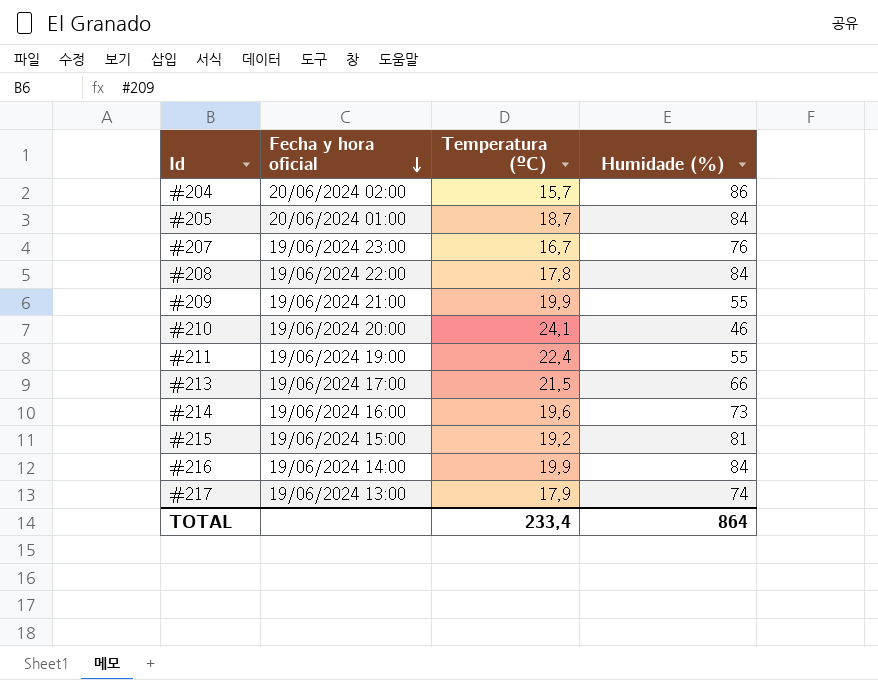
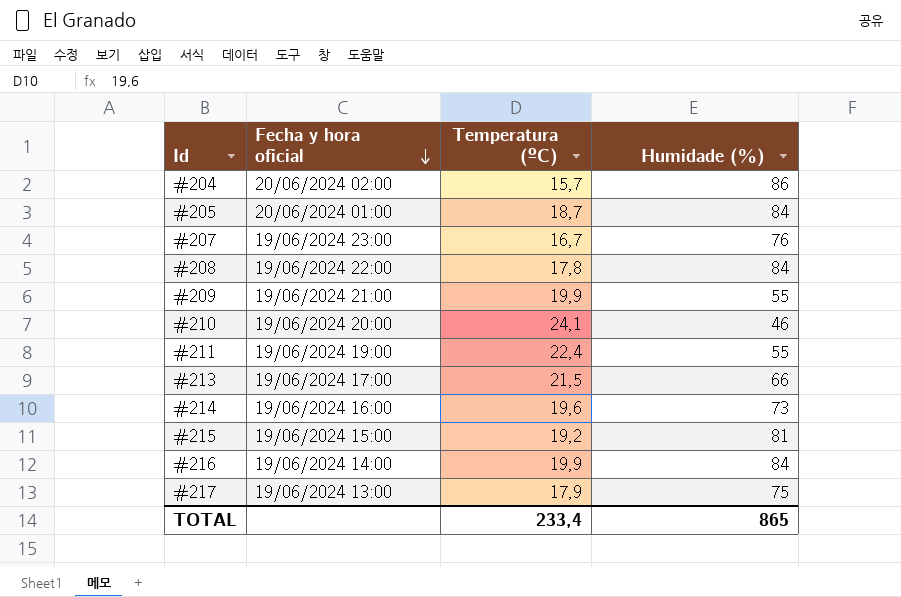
#217 | Humidade (%): 74 -> 75
TOTAL | Humidade (%): 864 -> 865

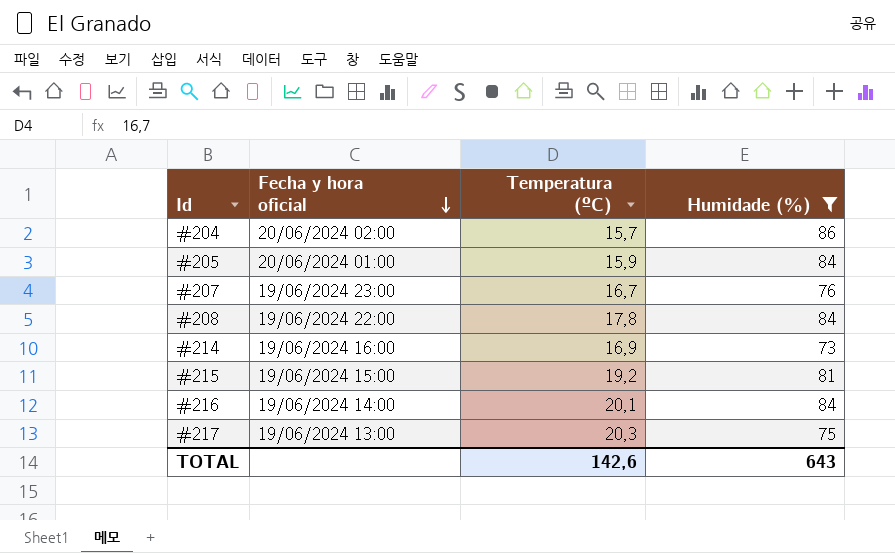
filter: none -> Humidade (%) >= 73
#205 | Temperatura (ºC): 18,7 -> 15,9
#214 | Temperatura (ºC): 19,6 -> 16,9
#216 | Temperatura (ºC): 19,9 -> 20,1
#217 | Temperatura (ºC): 17,9 -> 20,3
TOTAL | Temperatura (ºC): 233,4 -> 142,6
TOTAL | Humidade (%): 865 -> 643

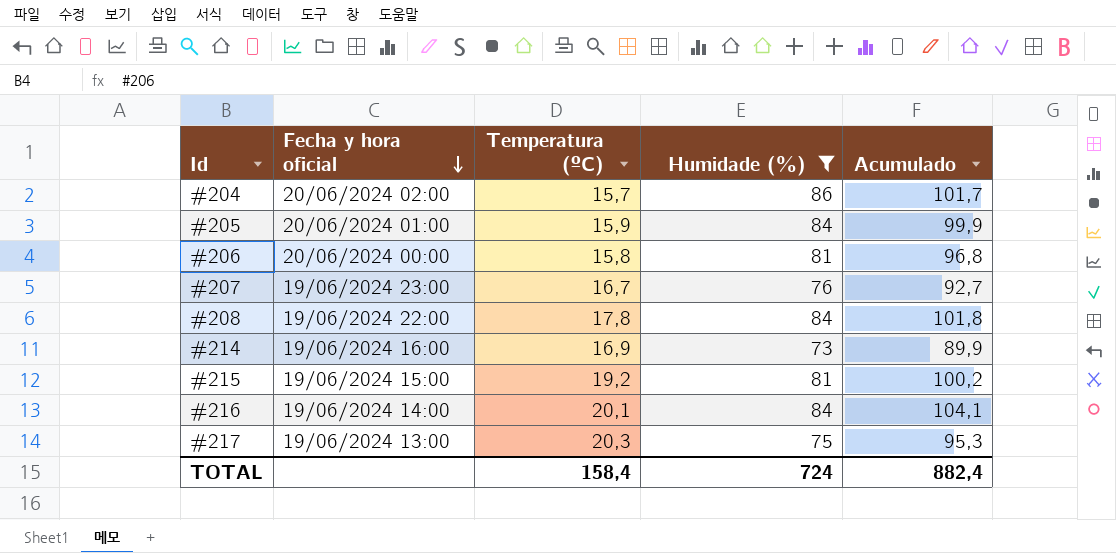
column Acumulado | formula: none -> [Temperatura (ºC)] + [Humidade (%)]
row #206: none -> 20/06/2024 00:00 | 15,8 | 81 | 96,8
TOTAL | Temperatura (ºC): 142,6 -> 158,4
TOTAL | Humidade (%): 643 -> 724

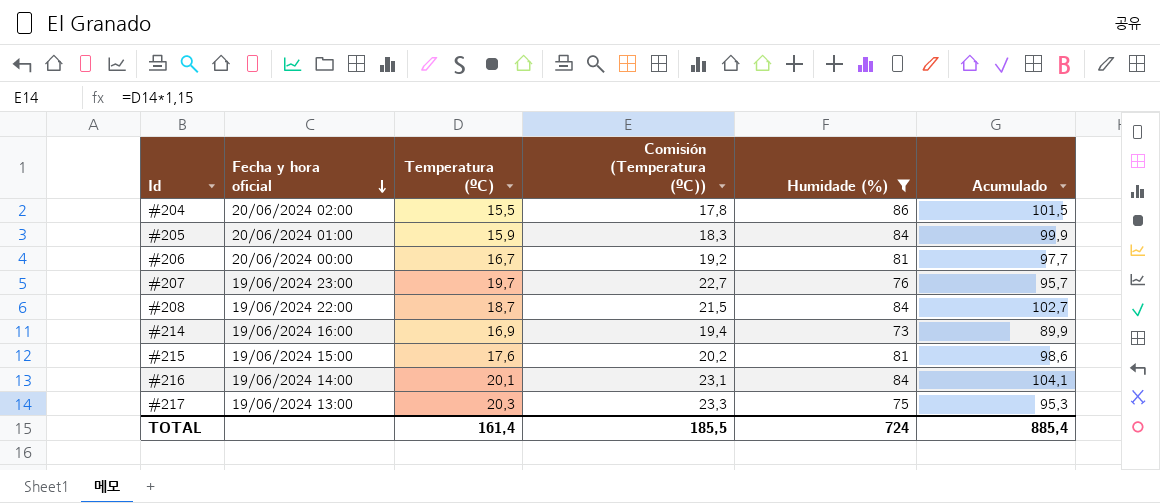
column Comisión (Temperatura (ºC)) | formula: none -> [Temperatura (ºC)] * 1,15
#204 | Temperatura (ºC): 15,7 -> 15,5
#204 | Acumulado: 101,7 -> 101,5
#206 | Temperatura (ºC): 15,8 -> 16,7
#206 | Acumulado: 96,8 -> 97,7
#207 | Temperatura (ºC): 16,7 -> 19,7
#207 | Acumulado: 92,7 -> 95,7
#208 | Temperatura (ºC): 17,8 -> 18,7
#208 | Acumulado: 101,8 -> 102,7
#215 | Temperatura (ºC): 19,2 -> 17,6
#215 | Acumulado: 100,2 -> 98,6
TOTAL | Temperatura (ºC): 158,4 -> 161,4
TOTAL | Acumulado: 882,4 -> 885,4

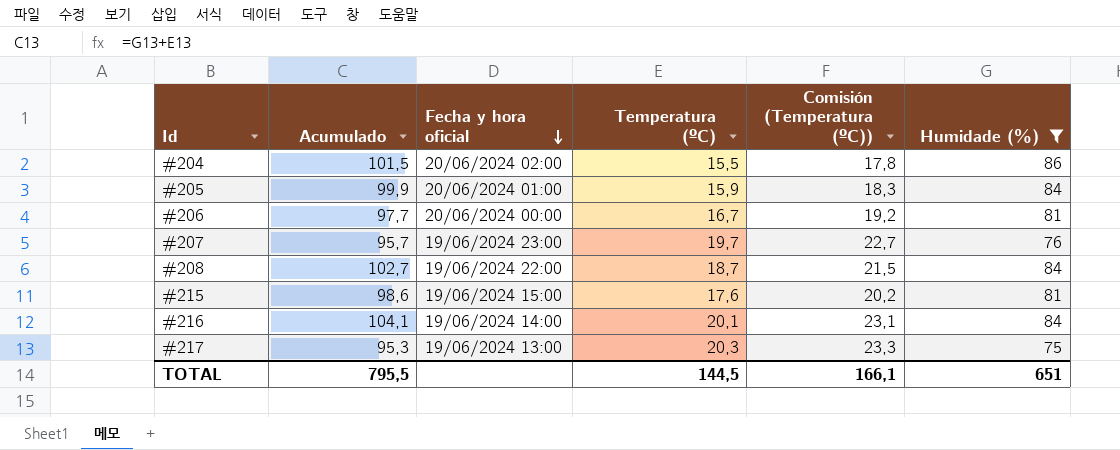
column Acumulado | position: 6 -> 2
row #214: 19/06/2024 16:00 | 16,9 | 19,4 | 73 | 89,9 -> none
TOTAL | Acumulado: 885,4 -> 795,5
TOTAL | Temperatura (ºC): 161,4 -> 144,5
TOTAL | Comisión (Temperatura (ºC)): 185,5 -> 166,1
TOTAL | Humidade (%): 724 -> 651

